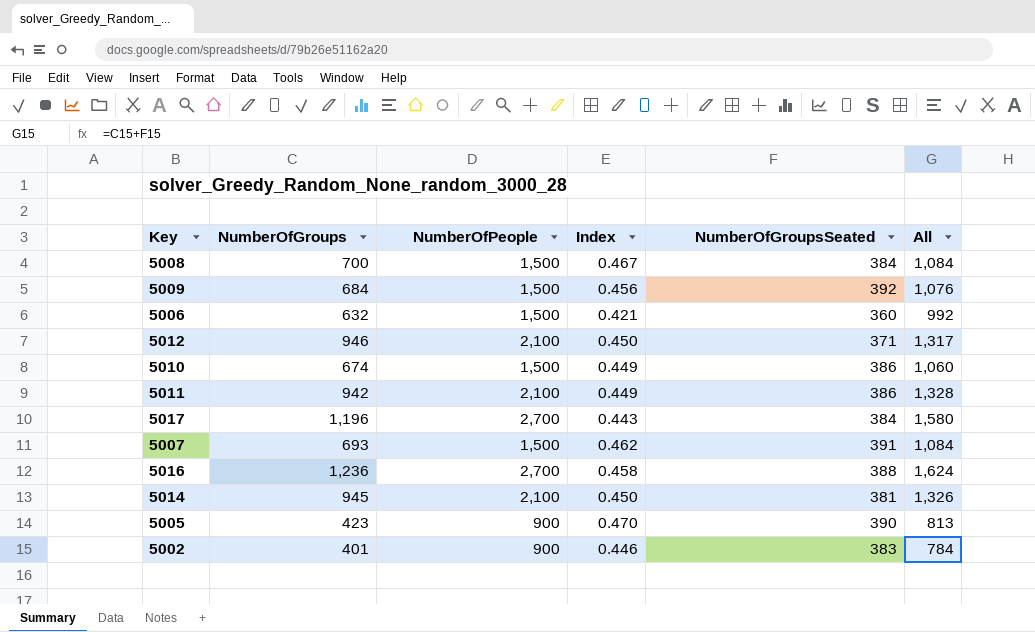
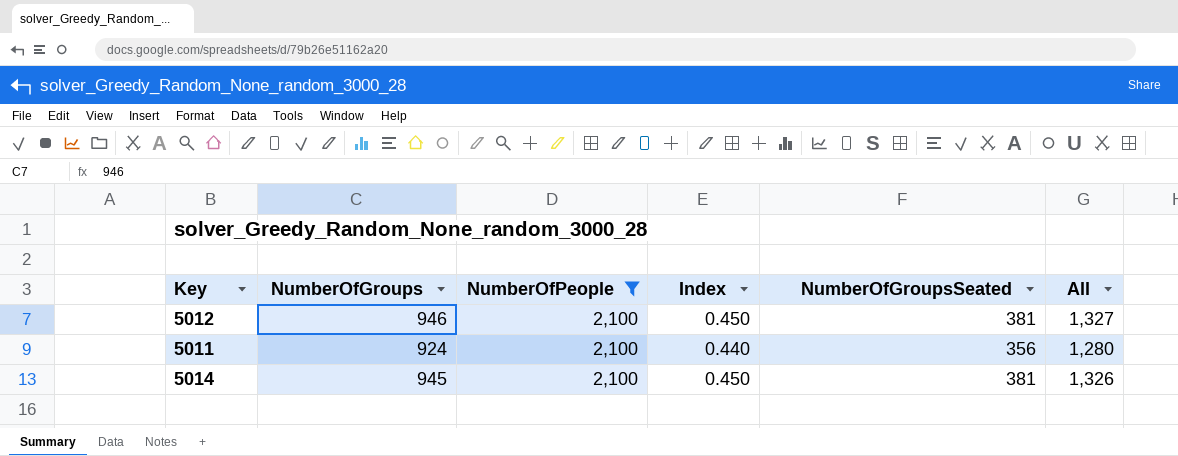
filter: none -> NumberOfPeople = 2,100
5012 | NumberOfGroupsSeated: 371 -> 381
5012 | All: 1,317 -> 1,327
5011 | NumberOfGroups: 942 -> 924
5011 | Index: 0.449 -> 0.440
5011 | NumberOfGroupsSeated: 386 -> 356
5011 | All: 1,328 -> 1,280

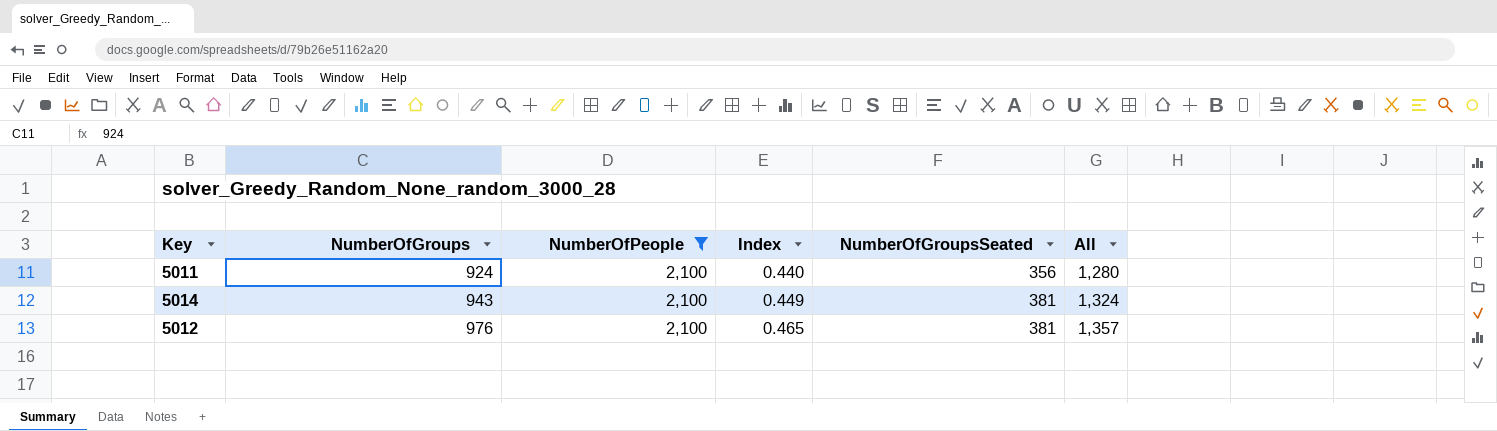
row order: none -> NumberOfGroups ascending
5014 | NumberOfGroups: 945 -> 943
5014 | Index: 0.450 -> 0.449
5014 | All: 1,326 -> 1,324
5012 | NumberOfGroups: 946 -> 976
5012 | Index: 0.450 -> 0.465
5012 | All: 1,327 -> 1,357

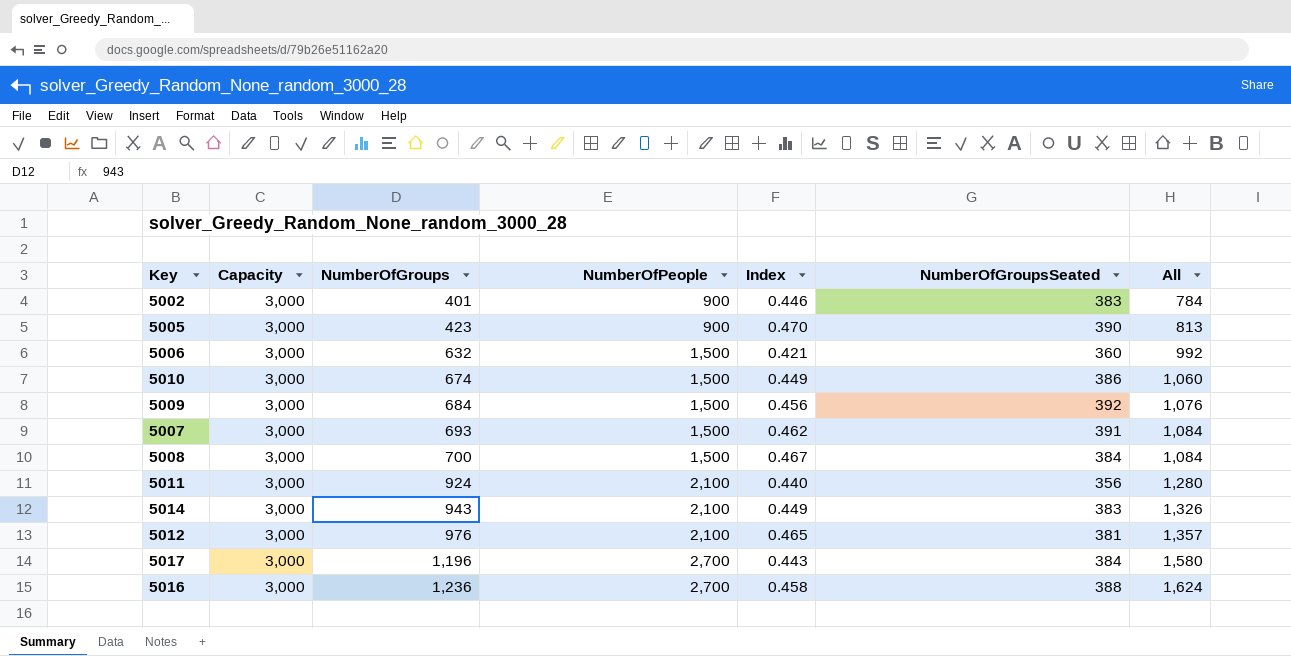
filter: NumberOfPeople = 2,100 -> none
column Capacity | position: none -> 2
5014 | NumberOfGroupsSeated: 381 -> 383
5014 | All: 1,324 -> 1,326

